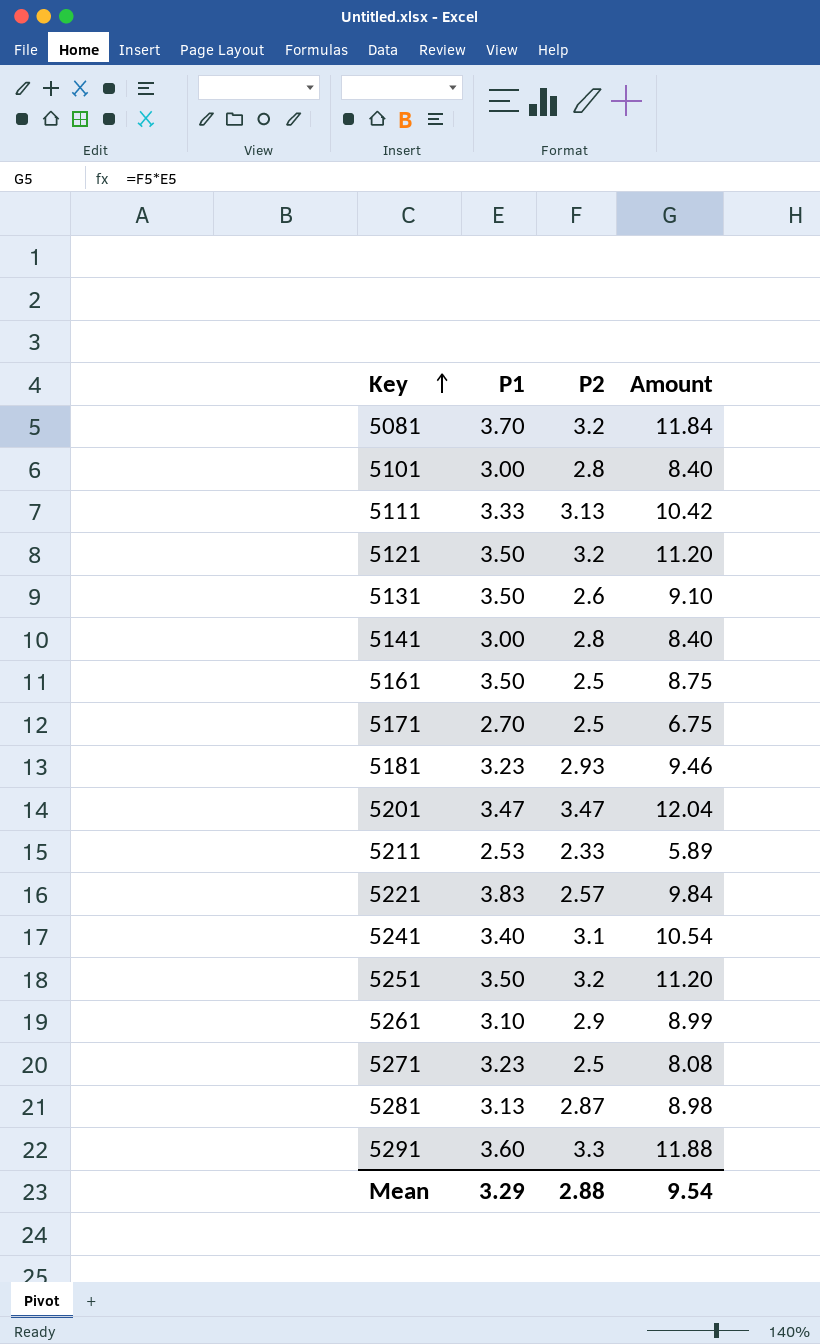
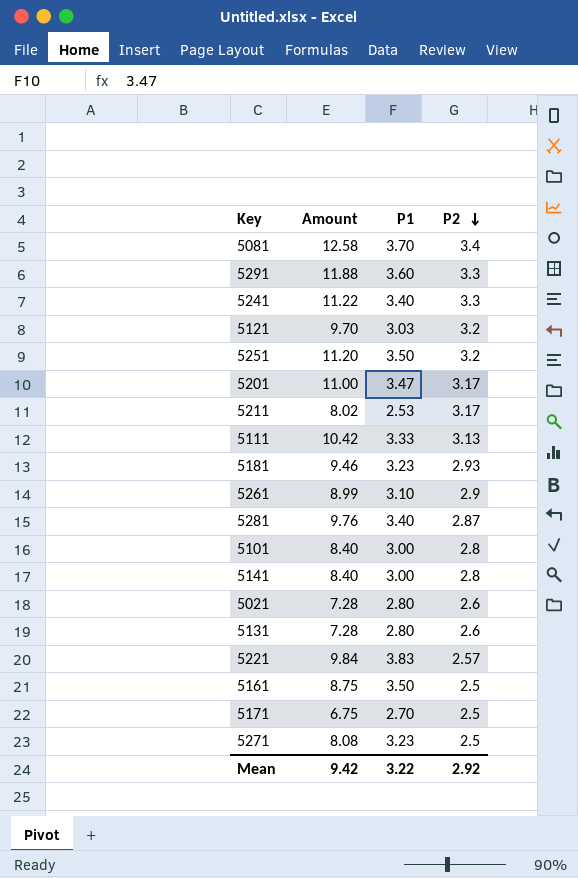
row order: Key ascending -> P2 descending
column Amount | position: 4 -> 2
5081 | Amount: 11.84 -> 12.58
5081 | P2: 3.2 -> 3.4
5241 | Amount: 10.54 -> 11.22
5241 | P2: 3.1 -> 3.3
5121 | Amount: 11.20 -> 9.70
5121 | P1: 3.50 -> 3.03
5201 | Amount: 12.04 -> 11.00
5201 | P2: 3.47 -> 3.17
5211 | Amount: 5.89 -> 8.02
5211 | P2: 2.33 -> 3.17
5281 | Amount: 8.98 -> 9.76
5281 | P1: 3.13 -> 3.40
row 5021: none -> 7.28 | 2.80 | 2.6
5131 | Amount: 9.10 -> 7.28
5131 | P1: 3.50 -> 2.80
Mean | Amount: 9.54 -> 9.42
Mean | P1: 3.29 -> 3.22
Mean | P2: 2.88 -> 2.92

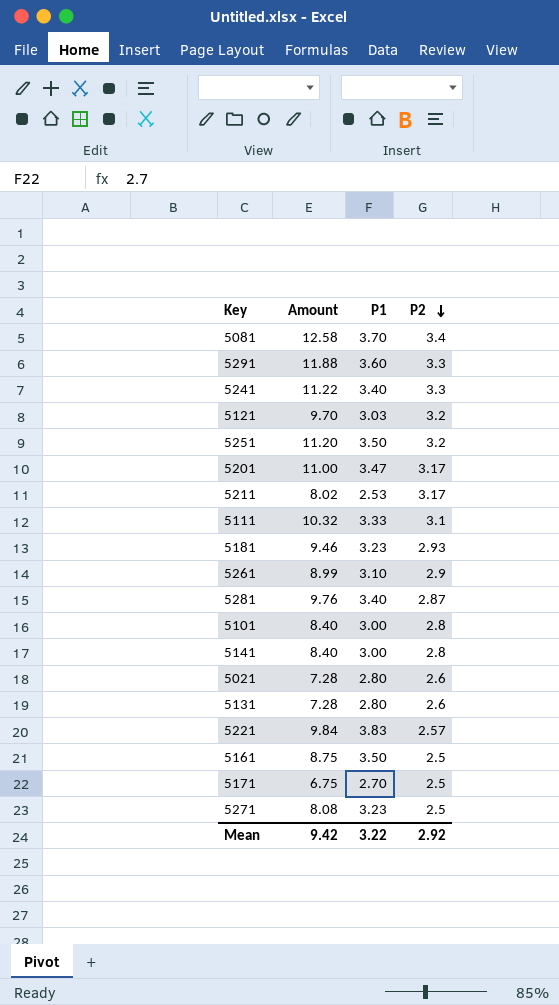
5111 | Amount: 10.42 -> 10.32
5111 | P2: 3.13 -> 3.1

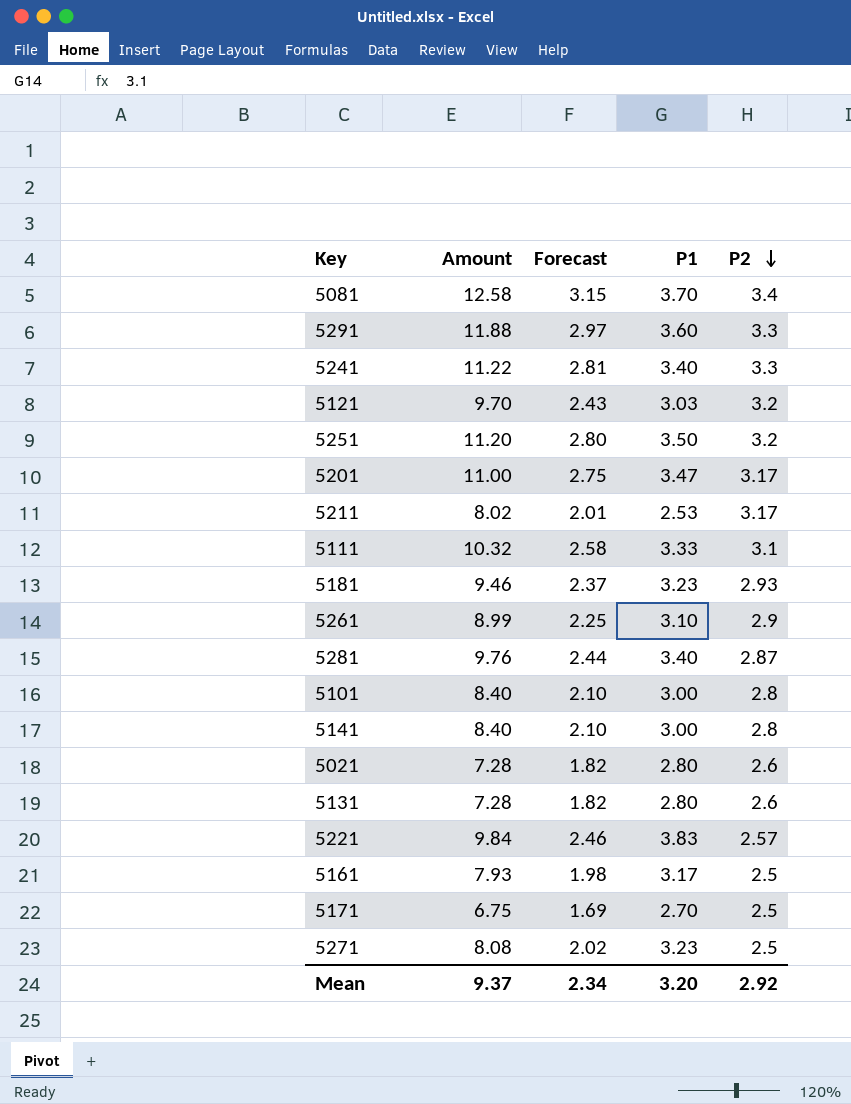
column Forecast | formula: none -> [Amount] * 0.25
5161 | Amount: 8.75 -> 7.93
5161 | P1: 3.50 -> 3.17
Mean | Amount: 9.42 -> 9.37
Mean | P1: 3.22 -> 3.20

